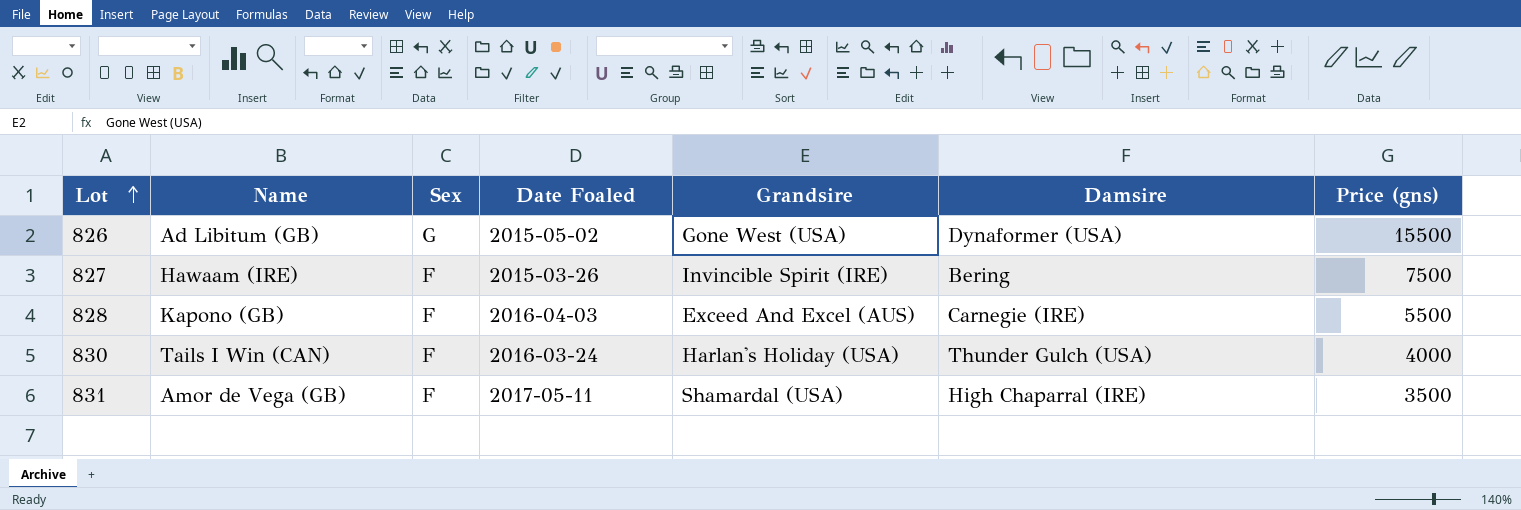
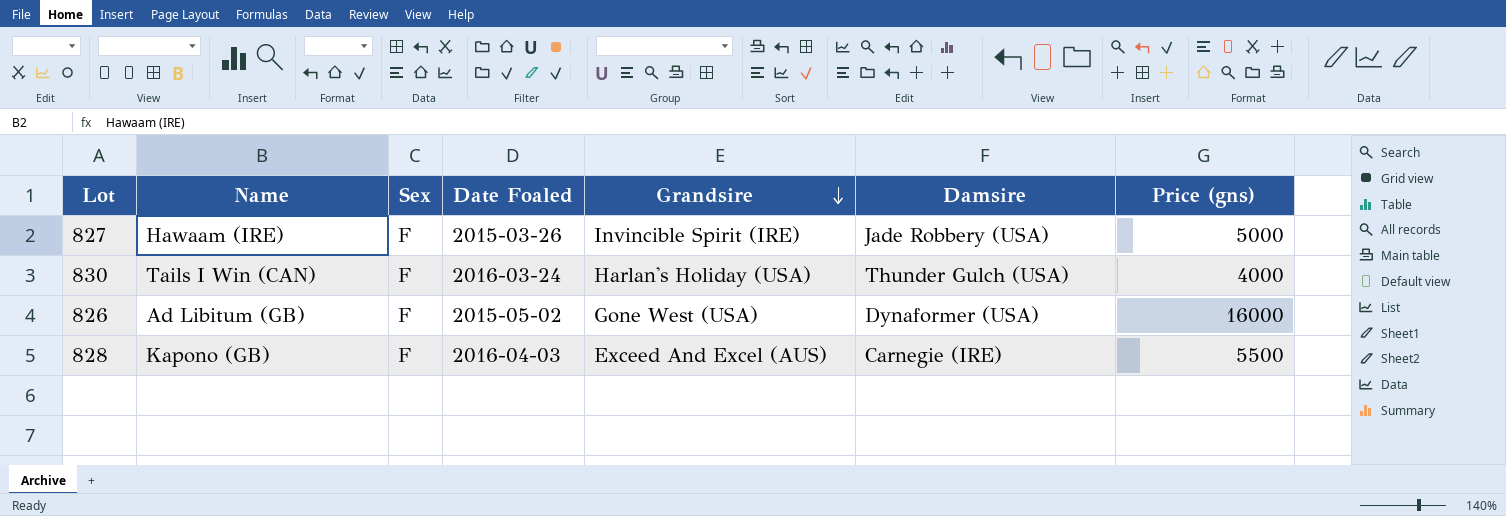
row order: Lot ascending -> Grandsire descending
row 831: Amor de Vega (GB) | F | 2017-05-11 | Shamardal (USA) | High Chaparral (IRE) | 3500 -> none
827 | Damsire: Bering -> Jade Robbery (USA)
827 | Price (gns): 7500 -> 5000
826 | Sex: G -> F
826 | Price (gns): 15500 -> 16000

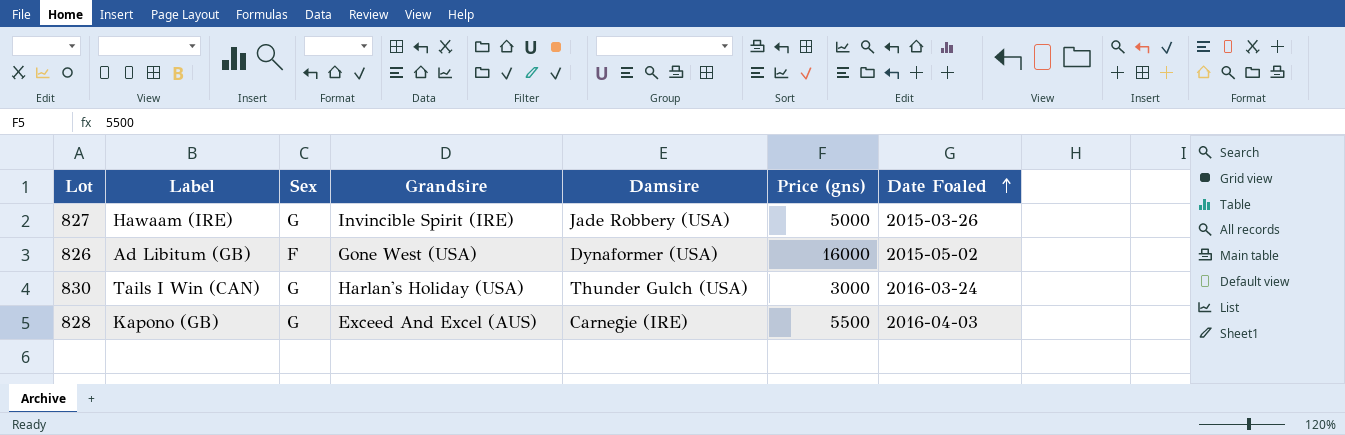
row order: Grandsire descending -> Date Foaled ascending
column name: Name -> Label
column Date Foaled | position: 4 -> 7
827 | Sex: F -> G
830 | Sex: F -> G
830 | Price (gns): 4000 -> 3000
828 | Sex: F -> G

